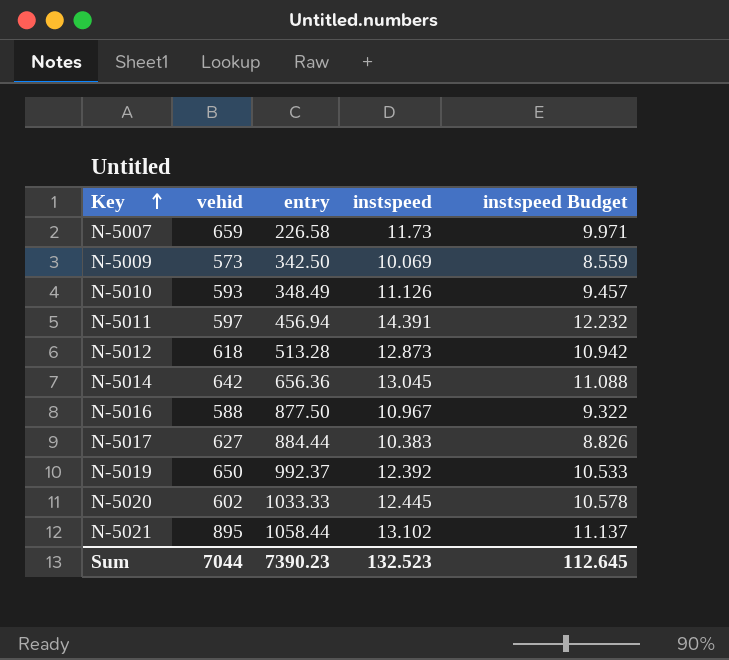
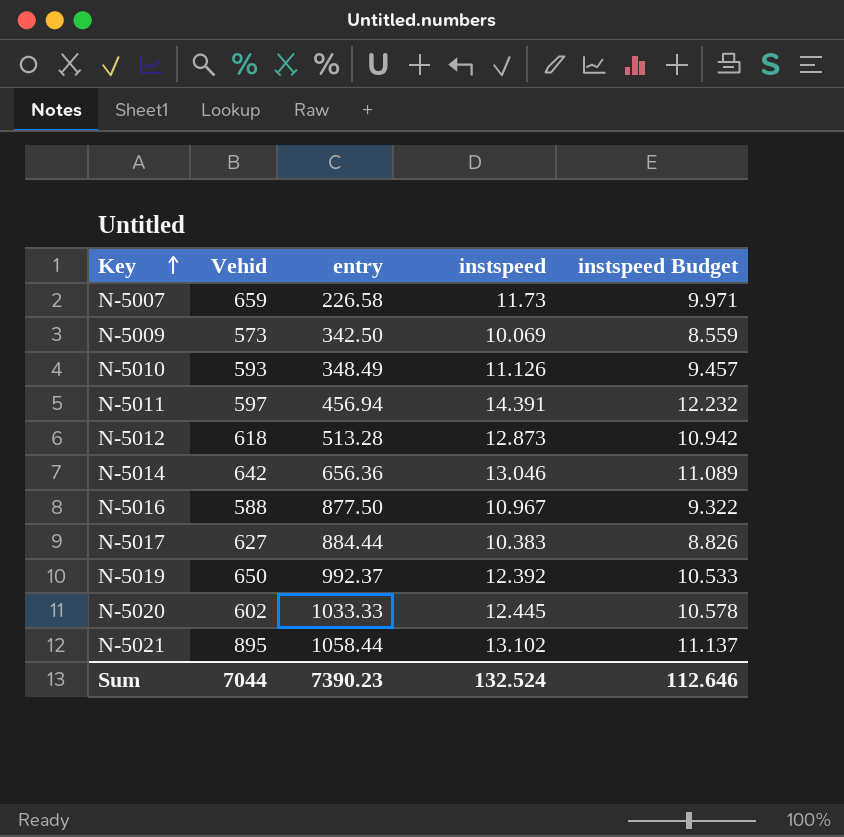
column name: vehid -> Vehid
N-5014 | instspeed: 13.045 -> 13.046
N-5014 | instspeed Budget: 11.088 -> 11.089
Sum | instspeed: 132.523 -> 132.524
Sum | instspeed Budget: 112.645 -> 112.646

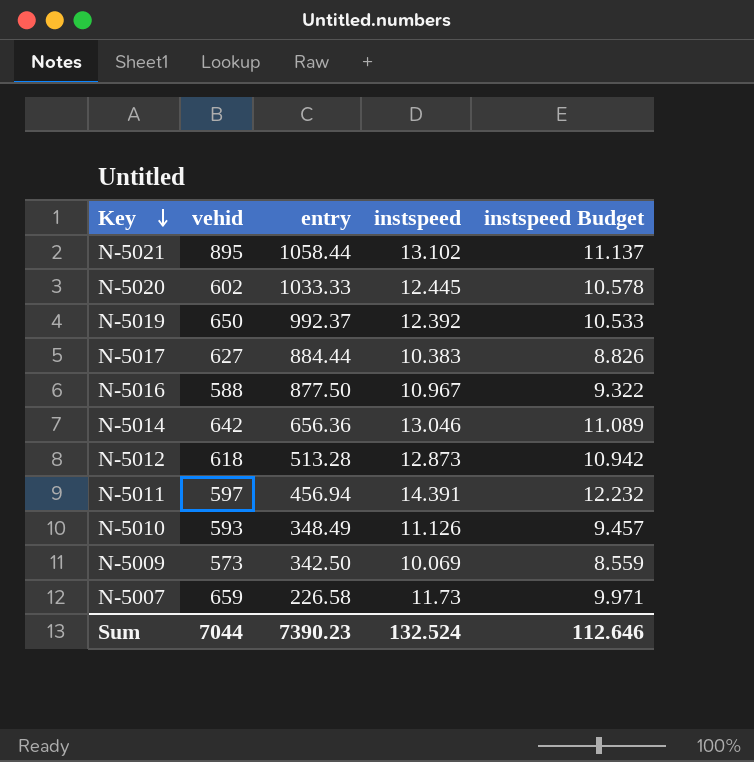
row order: Key ascending -> Key descending
column name: Vehid -> vehid

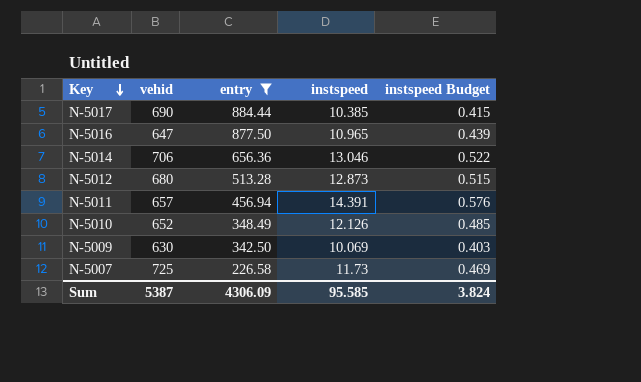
filter: none -> entry <= 884.44
column instspeed Budget | formula: [instspeed] * 0.85 -> [instspeed] * 0.04
N-5017 | vehid: 627 -> 690
N-5017 | instspeed: 10.383 -> 10.385
N-5016 | vehid: 588 -> 647
N-5016 | instspeed: 10.967 -> 10.965
N-5014 | vehid: 642 -> 706
N-5012 | vehid: 618 -> 680
N-5011 | vehid: 597 -> 657
N-5010 | vehid: 593 -> 652
N-5010 | instspeed: 11.126 -> 12.126
N-5009 | vehid: 573 -> 630
N-5007 | vehid: 659 -> 725
Sum | vehid: 7044 -> 5387
Sum | entry: 7390.23 -> 4306.09
Sum | instspeed: 132.524 -> 95.585
Sum | instspeed Budget: 112.646 -> 3.824

